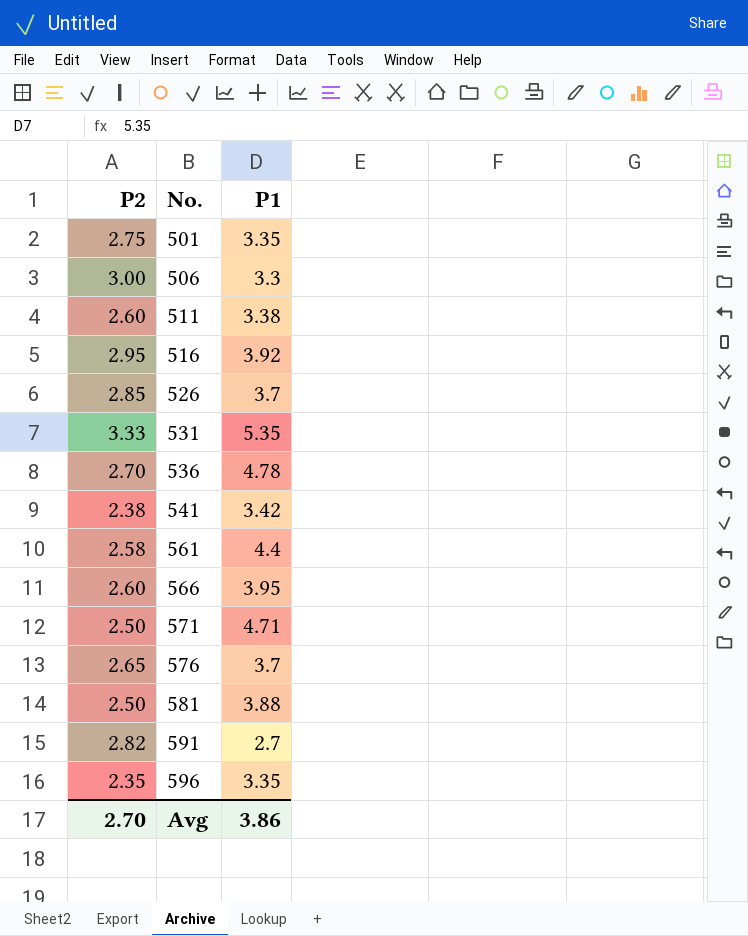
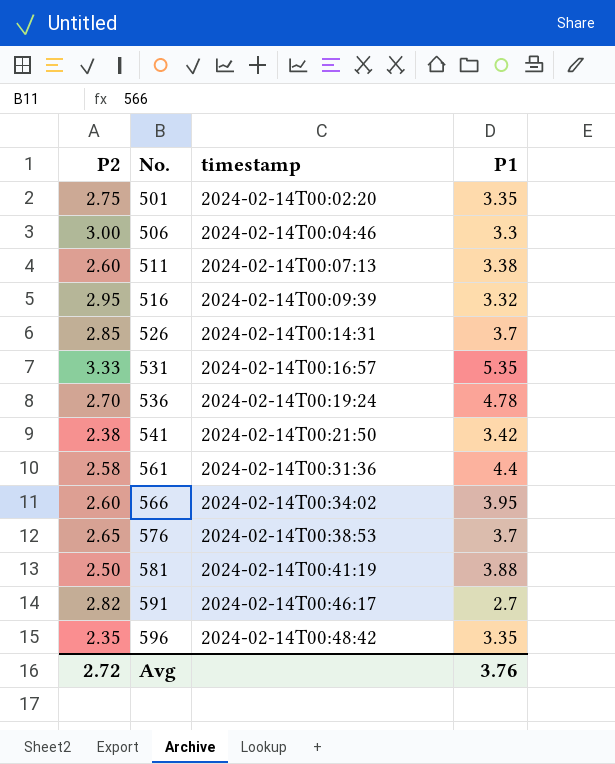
column timestamp | position: none -> 3
row 571: 2.50 | 4.71 -> none
516 | P1: 3.92 -> 3.32
Avg | P2: 2.70 -> 2.72
Avg | P1: 3.86 -> 3.76

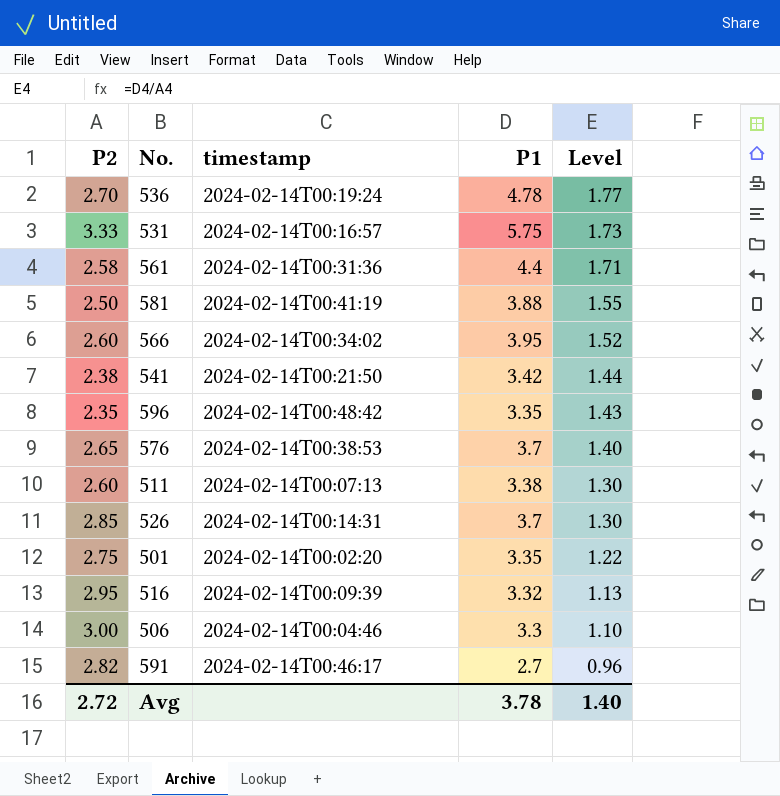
row order: No. ascending -> Level descending
column Level | formula: none -> [P1] / [P2]
531 | P1: 5.35 -> 5.75
Avg | P1: 3.76 -> 3.78

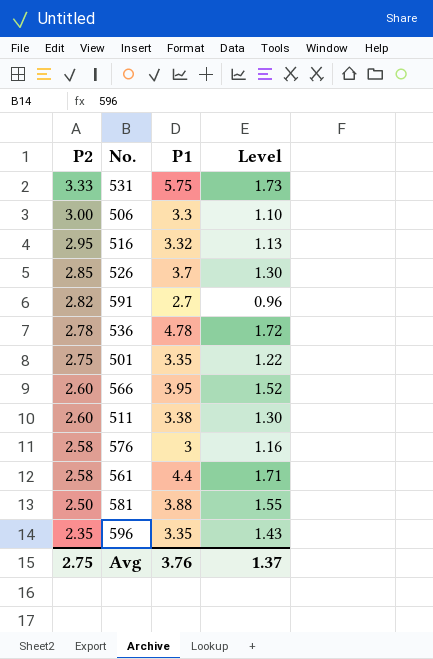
row order: Level descending -> P2 descending
column timestamp | position: 3 -> none
row 541: 2.38 | 2024-02-14T00:21:50 | 3.42 | 1.44 -> none
536 | P2: 2.70 -> 2.78
536 | Level: 1.77 -> 1.72
576 | P2: 2.65 -> 2.58
576 | P1: 3.7 -> 3
576 | Level: 1.40 -> 1.16
Avg | P2: 2.72 -> 2.75
Avg | P1: 3.78 -> 3.76
Avg | Level: 1.40 -> 1.37

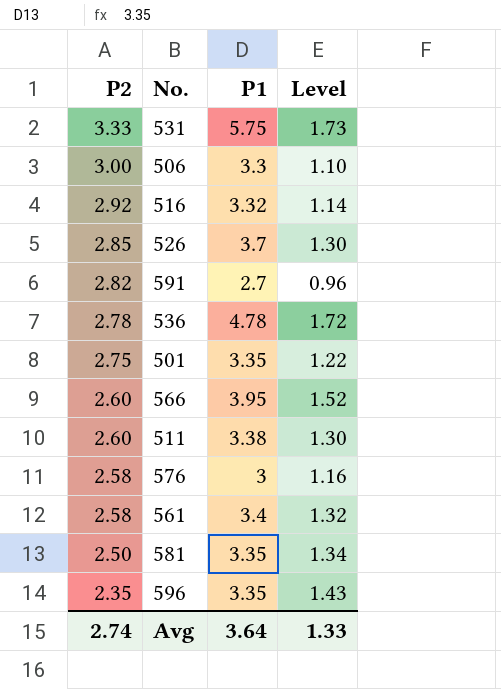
516 | P2: 2.95 -> 2.92
516 | Level: 1.13 -> 1.14
561 | P1: 4.4 -> 3.4
561 | Level: 1.71 -> 1.32
581 | P1: 3.88 -> 3.35
581 | Level: 1.55 -> 1.34
Avg | P2: 2.75 -> 2.74
Avg | P1: 3.76 -> 3.64
Avg | Level: 1.37 -> 1.33

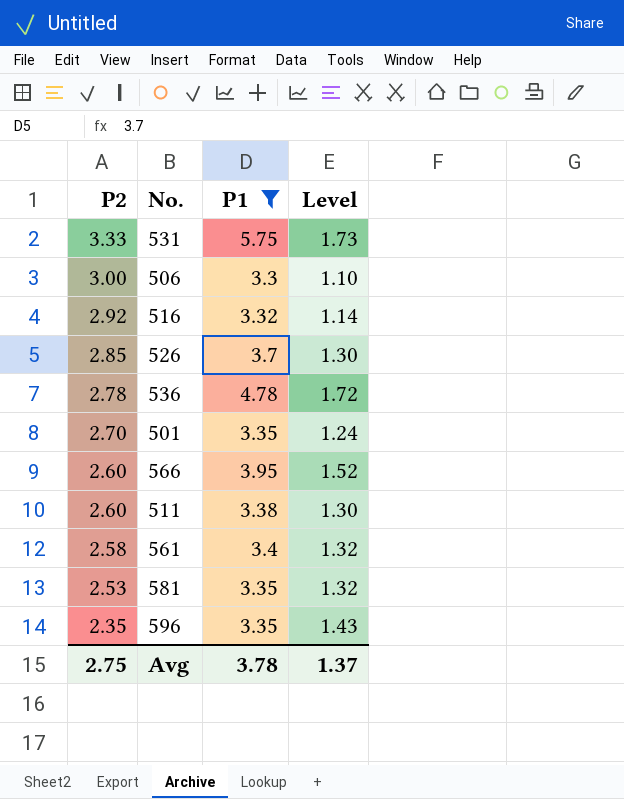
filter: none -> P1 >= 3.3
501 | P2: 2.75 -> 2.70
501 | Level: 1.22 -> 1.24
581 | P2: 2.50 -> 2.53
581 | Level: 1.34 -> 1.32
Avg | P2: 2.74 -> 2.75
Avg | P1: 3.64 -> 3.78
Avg | Level: 1.33 -> 1.37

